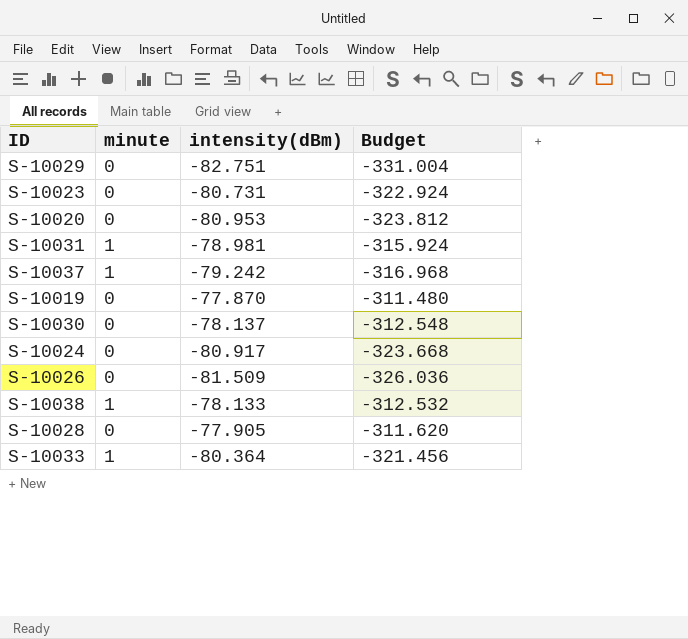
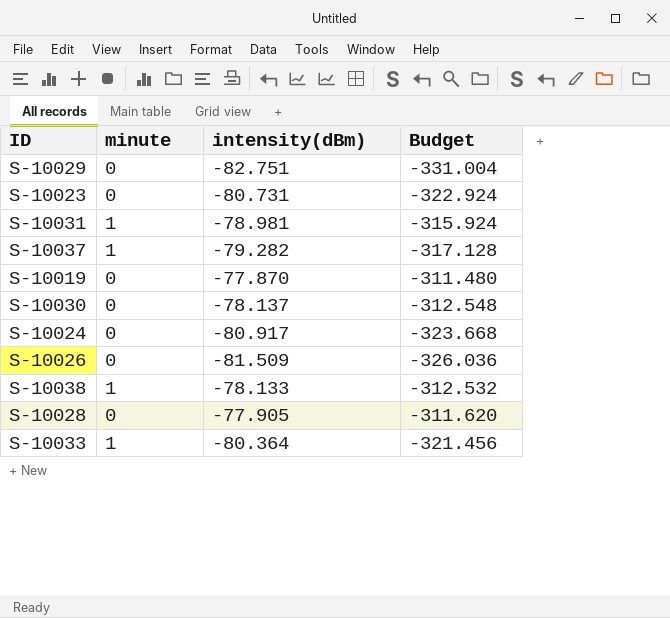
row S-10020: 0 | -80.953 | -323.812 -> none
S-10037 | intensity(dBm): -79.242 -> -79.282
S-10037 | Budget: -316.968 -> -317.128

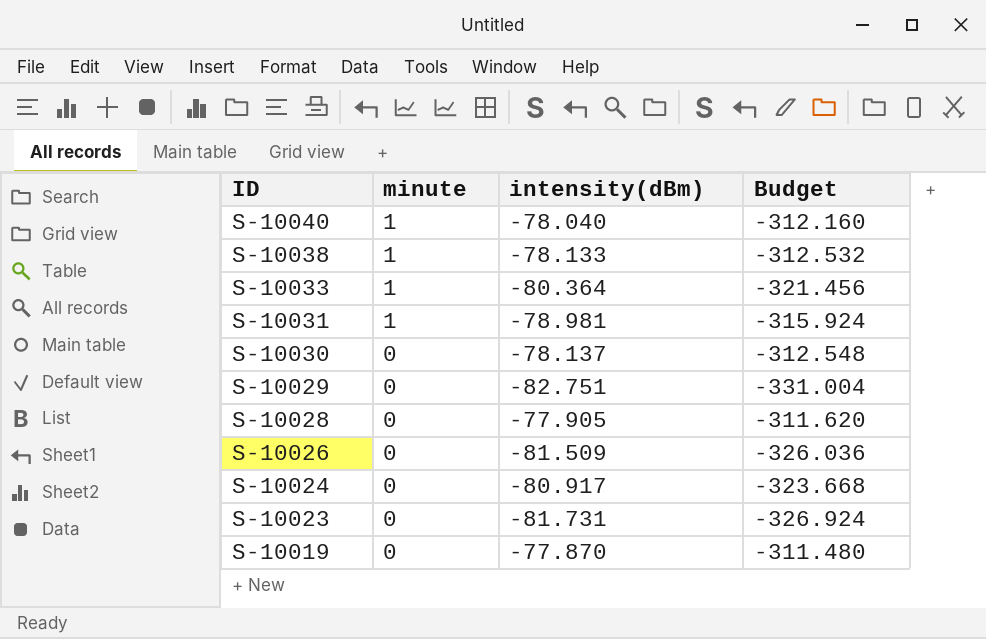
row order: none -> ID descending
row S-10037: 1 | -79.282 | -317.128 -> none
row S-10040: none -> 1 | -78.040 | -312.160
S-10023 | intensity(dBm): -80.731 -> -81.731
S-10023 | Budget: -322.924 -> -326.924

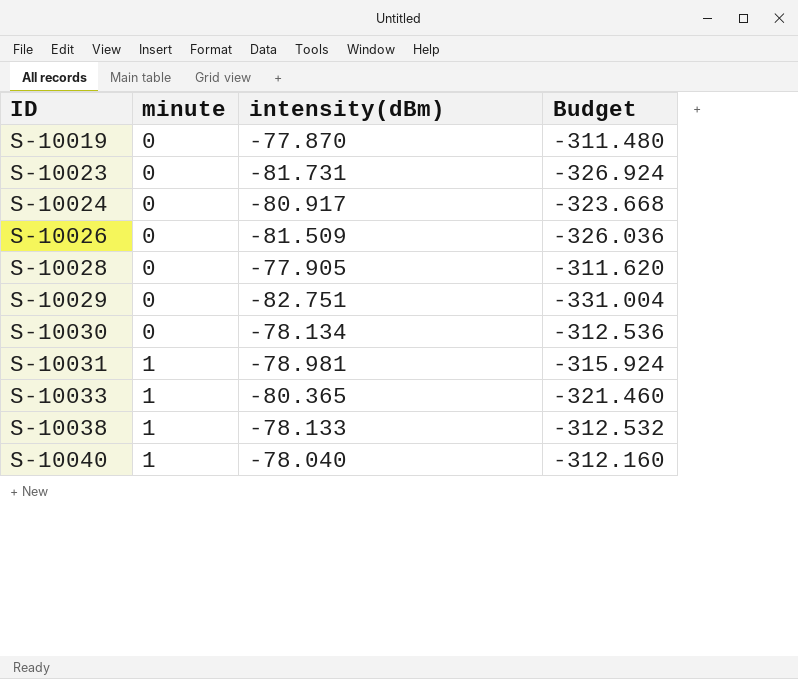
row order: ID descending -> ID ascending
S-10030 | intensity(dBm): -78.137 -> -78.134
S-10030 | Budget: -312.548 -> -312.536
S-10033 | intensity(dBm): -80.364 -> -80.365
S-10033 | Budget: -321.456 -> -321.460

